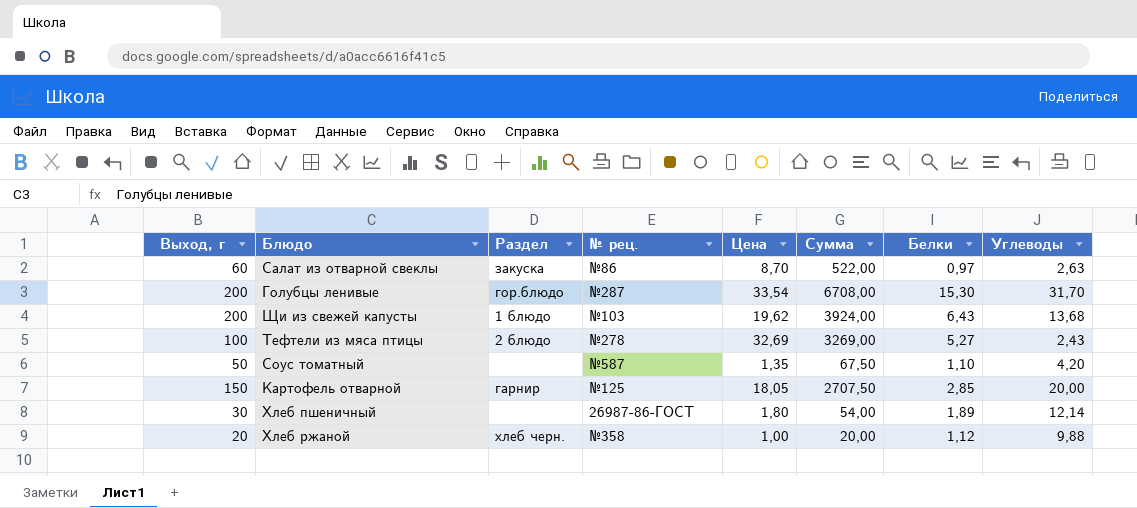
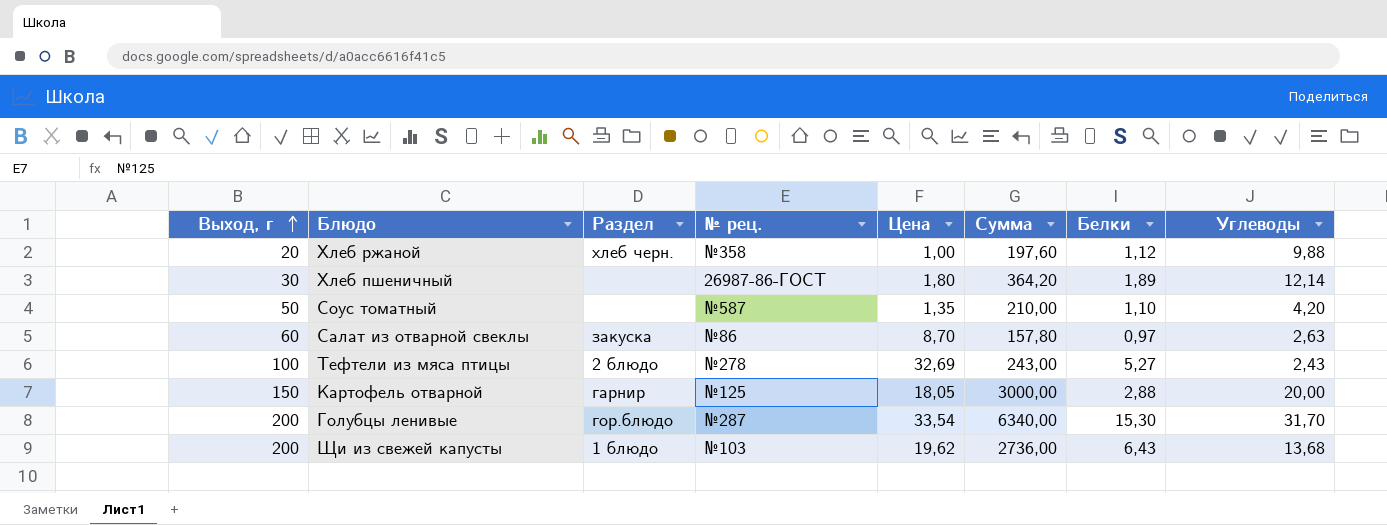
row order: none -> Выход, г ascending
column Сумма | formula: [Выход, г] * [Цена] -> [Выход, г] * [Углеводы]
Картофель отварной | Белки: 2,85 -> 2,88

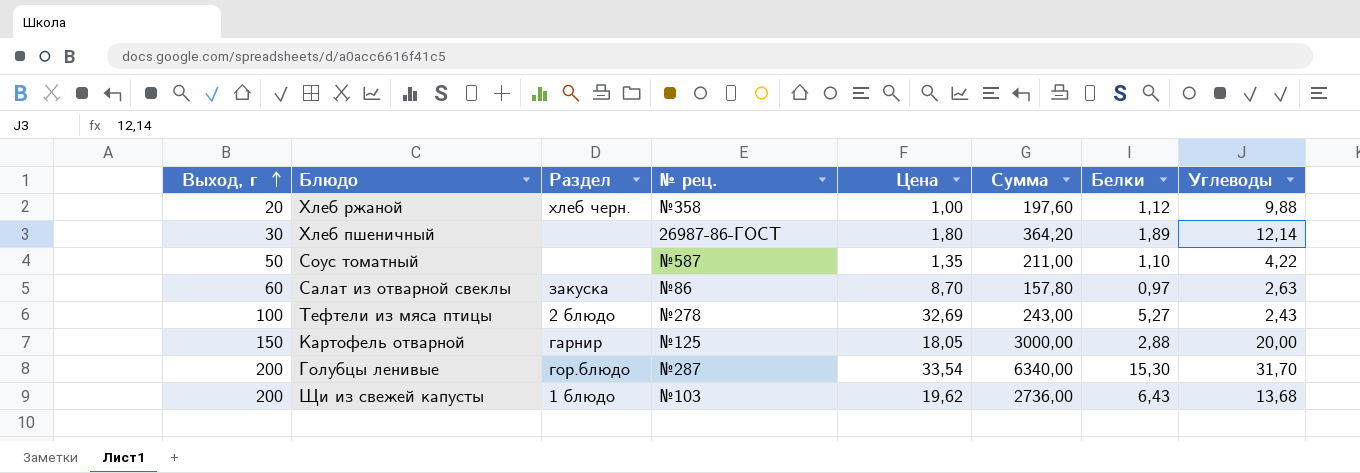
Соус томатный | Сумма: 210,00 -> 211,00
Соус томатный | Углеводы: 4,20 -> 4,22

